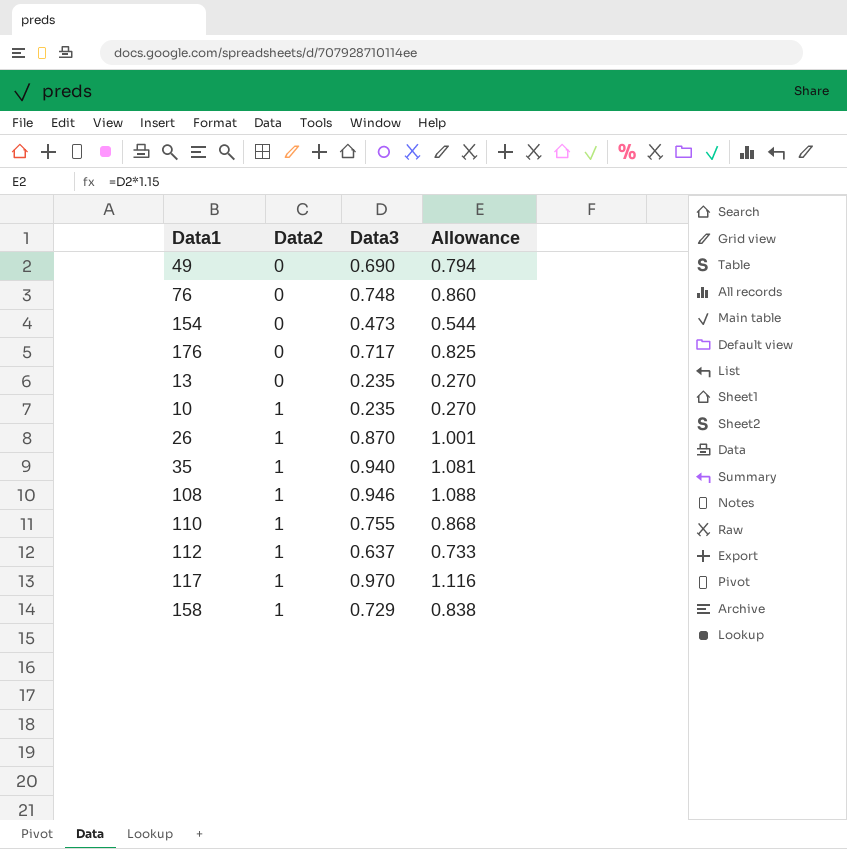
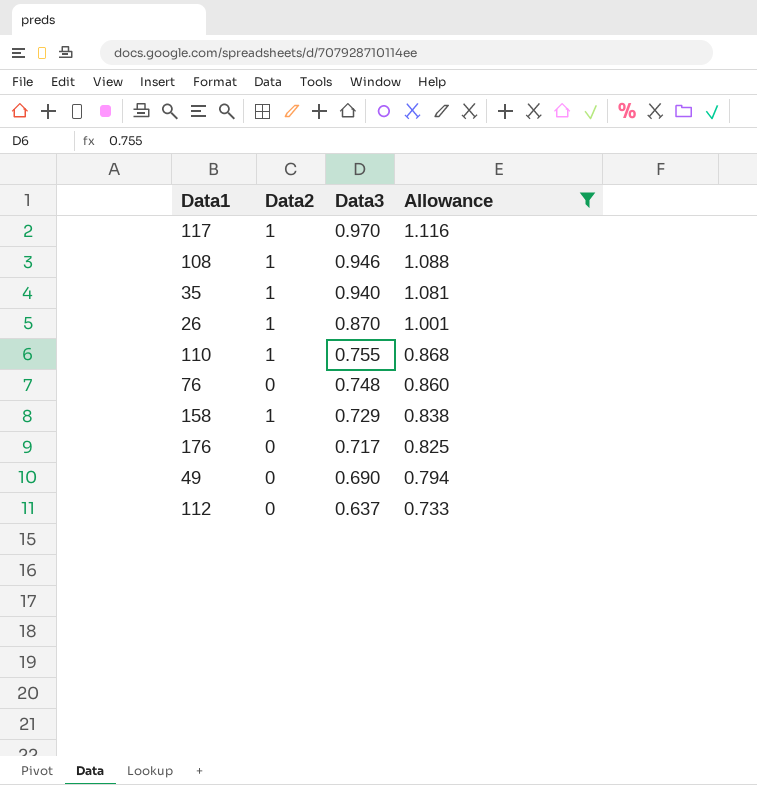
filter: none -> Allowance >= 0.733
row order: Data2 ascending -> Data3 descending
112 | Data2: 1 -> 0

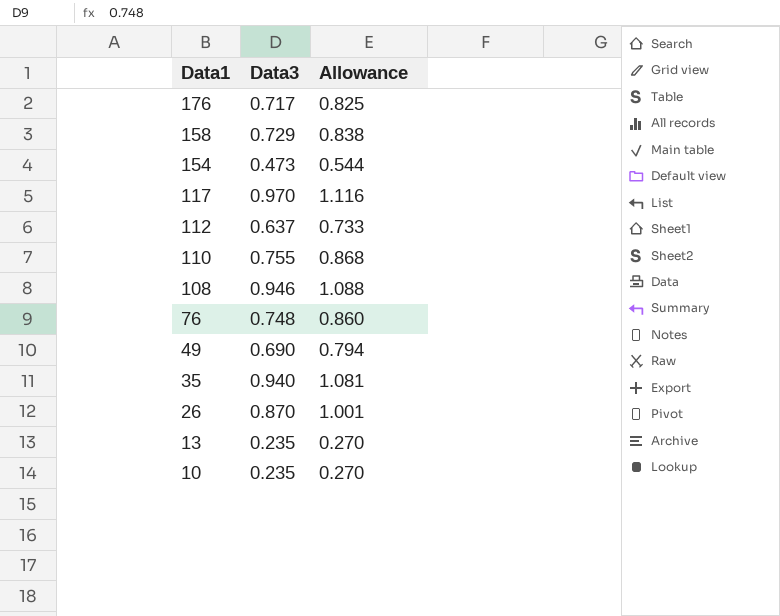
filter: Allowance >= 0.733 -> none
row order: Data3 descending -> Data1 descending
column Data2 | position: 2 -> none

